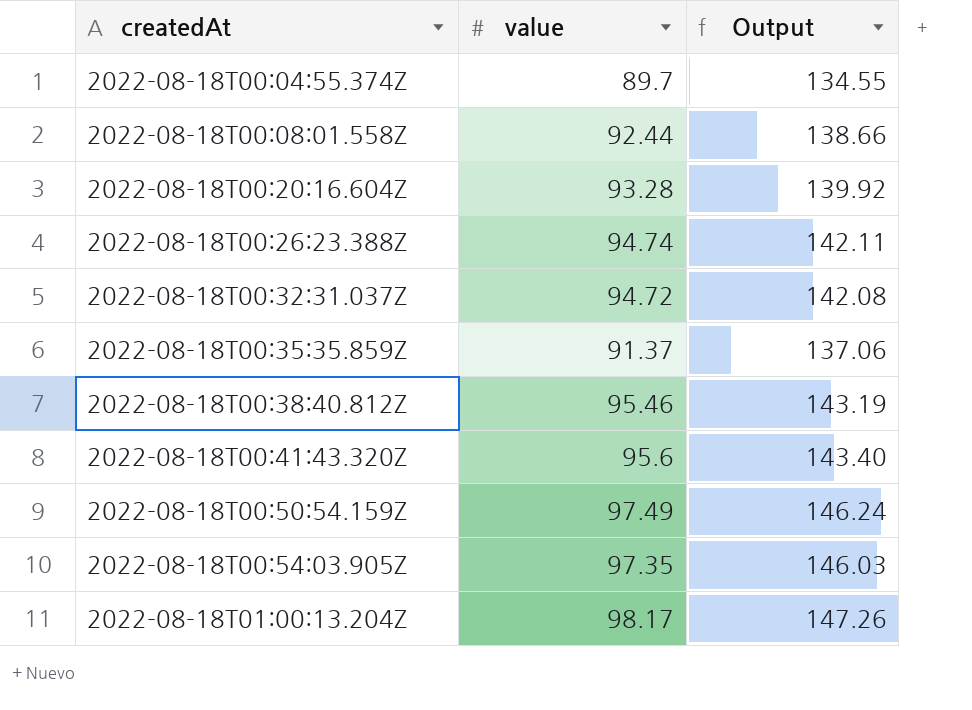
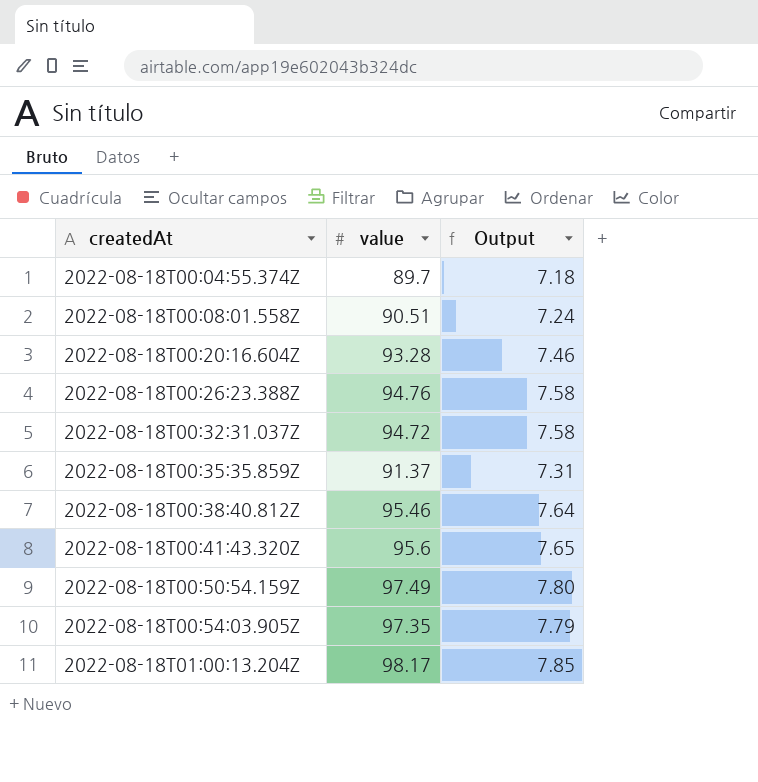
column Output | formula: [value] * 1.5 -> [value] * 0.08
2022-08-18T00:08:01.558Z | value: 92.44 -> 90.51
2022-08-18T00:26:23.388Z | value: 94.74 -> 94.76

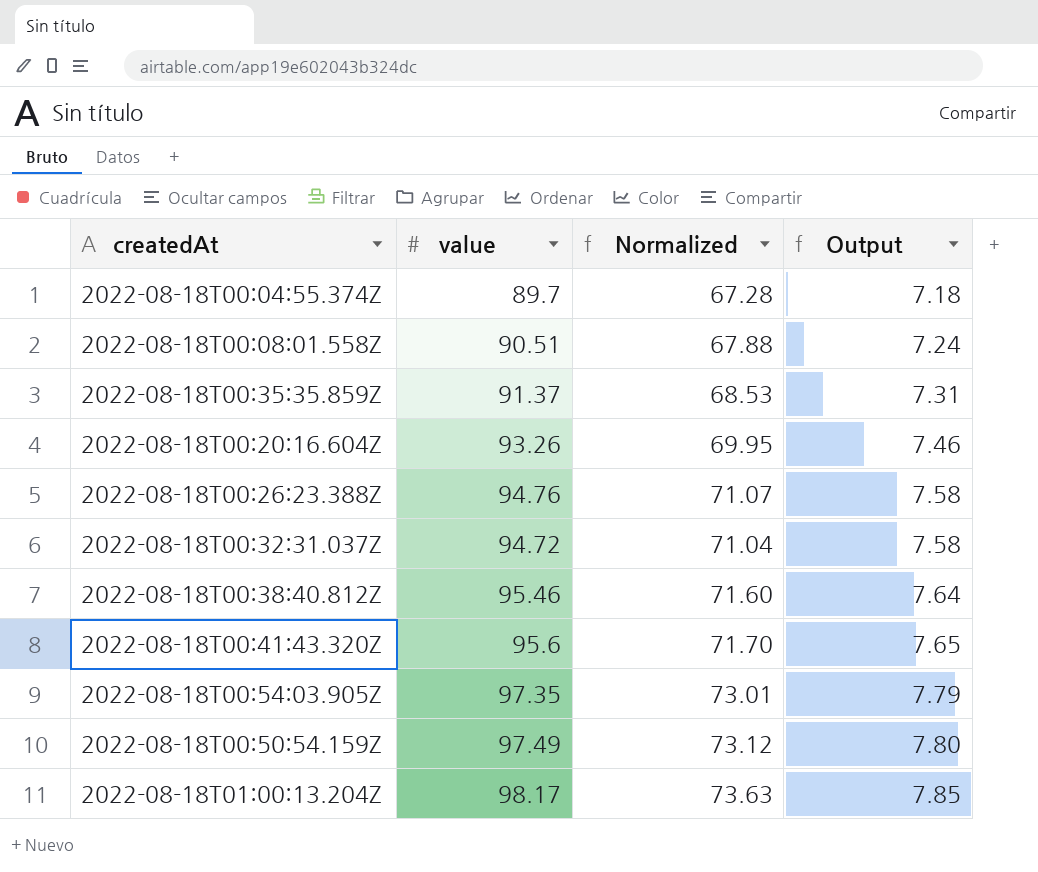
row order: createdAt ascending -> Output ascending
column Normalized | formula: none -> [value] * 0.75
2022-08-18T00:20:16.604Z | value: 93.28 -> 93.26

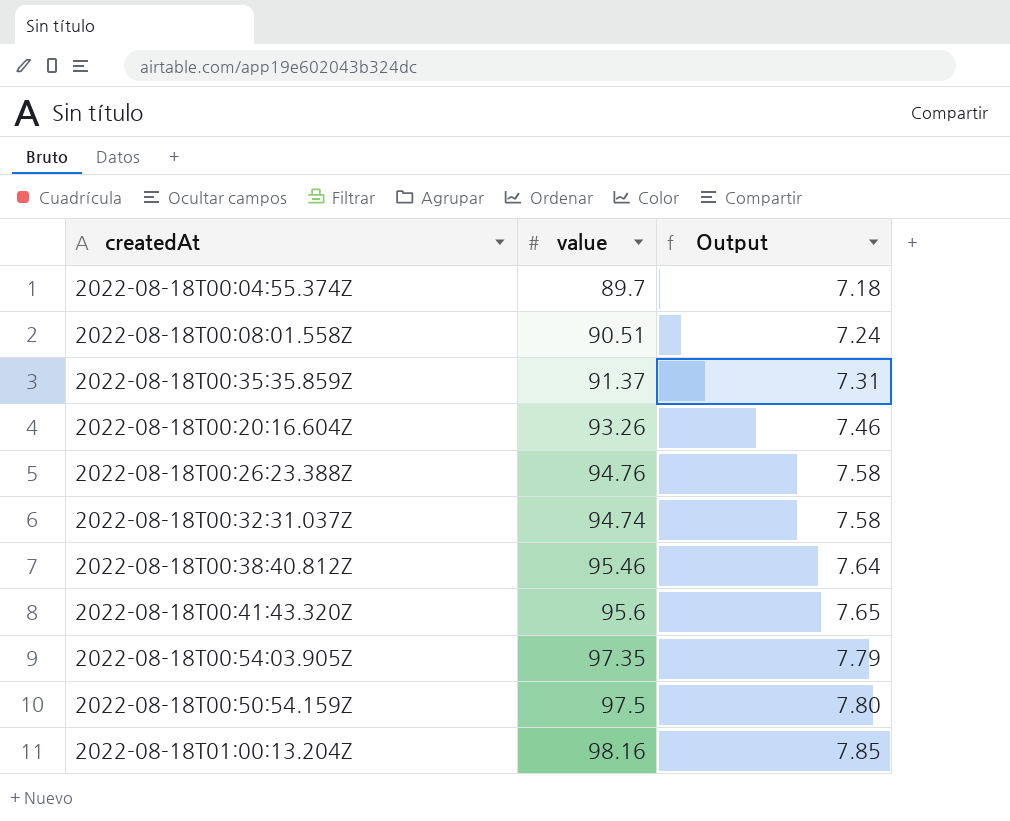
column Normalized | formula: [value] * 0.75 -> none
2022-08-18T00:32:31.037Z | value: 94.72 -> 94.74
2022-08-18T00:50:54.159Z | value: 97.49 -> 97.5
2022-08-18T01:00:13.204Z | value: 98.17 -> 98.16

